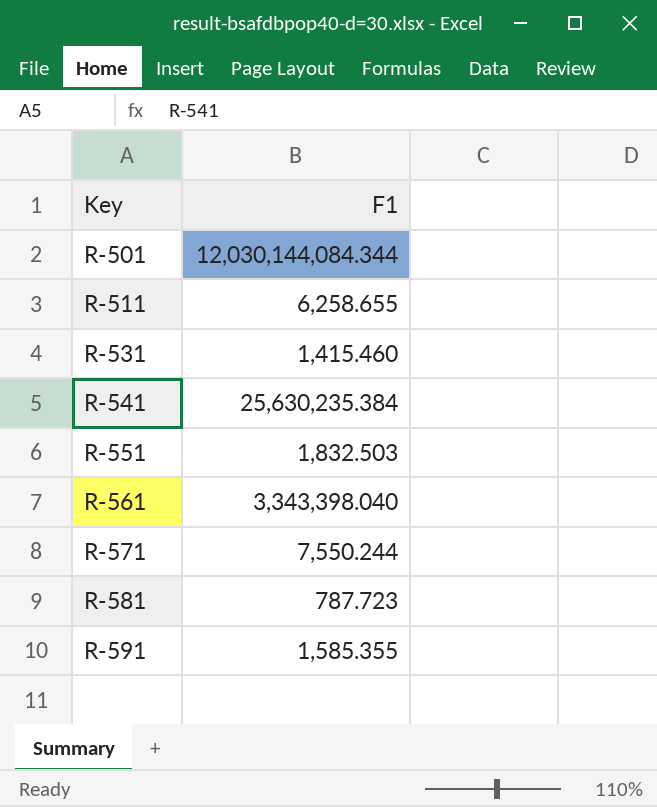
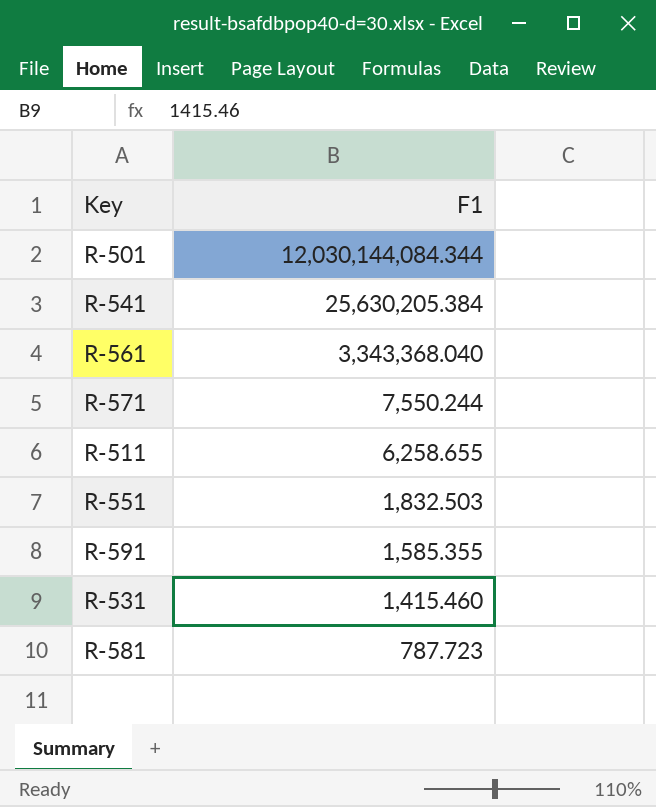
row order: Key ascending -> F1 descending
R-541 | F1: 25,630,235.384 -> 25,630,205.384
R-561 | F1: 3,343,398.040 -> 3,343,368.040

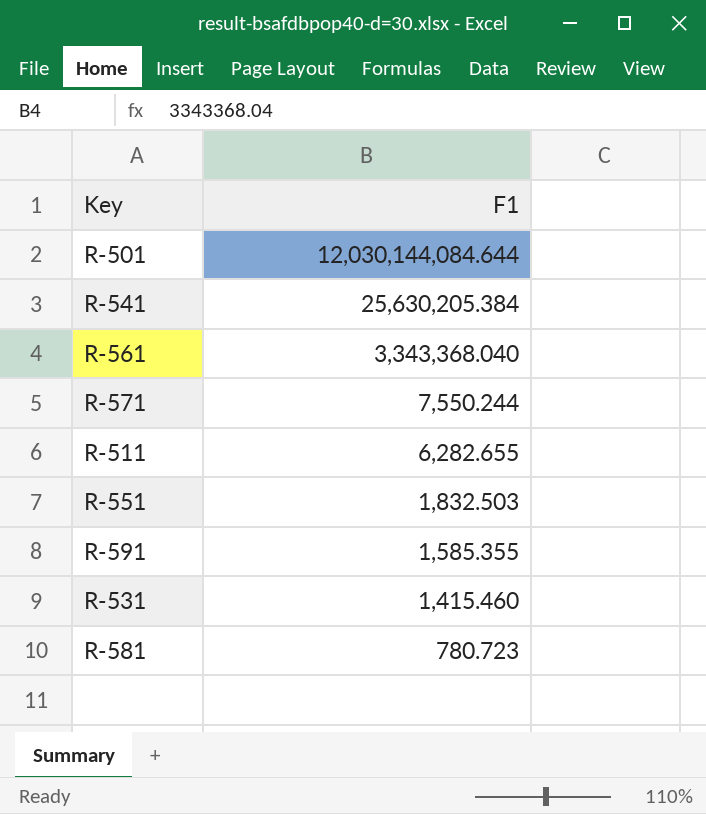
R-501 | F1: 12,030,144,084.344 -> 12,030,144,084.644
R-511 | F1: 6,258.655 -> 6,282.655
R-581 | F1: 787.723 -> 780.723

